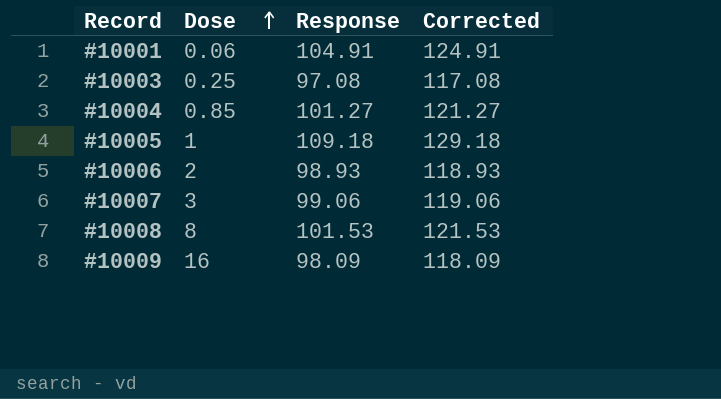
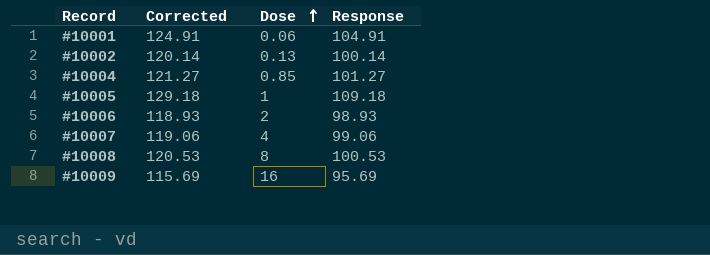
column Corrected | position: 4 -> 2
row #10003: 0.25 | 97.08 | 117.08 -> none
row #10002: none -> 120.14 | 0.13 | 100.14
#10007 | Dose: 3 -> 4
#10008 | Corrected: 121.53 -> 120.53
#10008 | Response: 101.53 -> 100.53
#10009 | Corrected: 118.09 -> 115.69
#10009 | Response: 98.09 -> 95.69

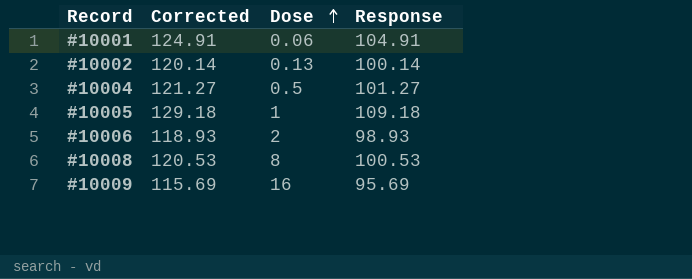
row #10007: 119.06 | 4 | 99.06 -> none
#10004 | Dose: 0.85 -> 0.5

